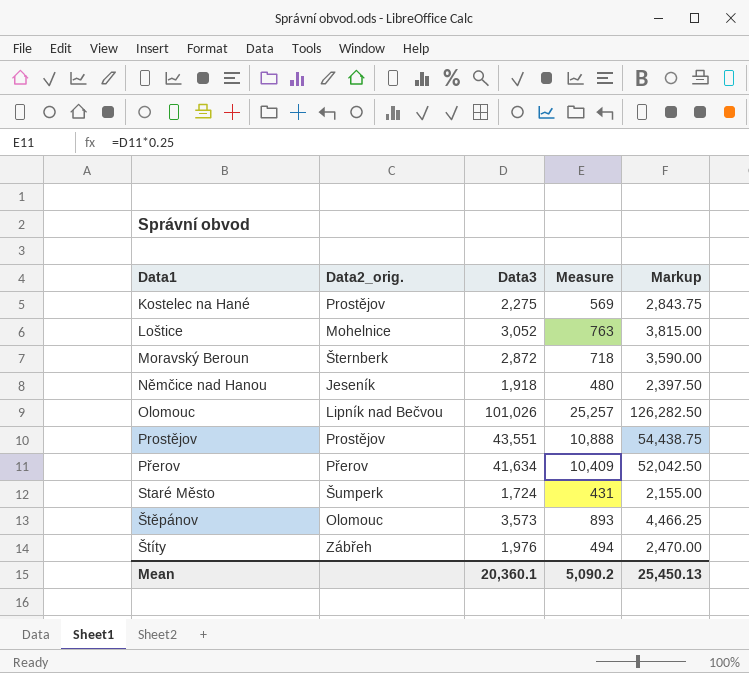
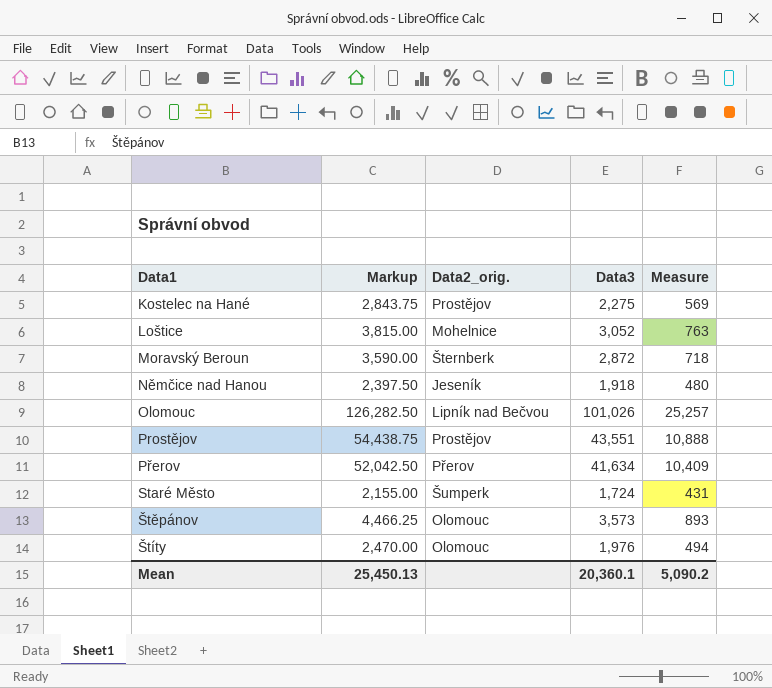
column Markup | position: 5 -> 2
Štíty | Data2_orig.: Zábřeh -> Olomouc

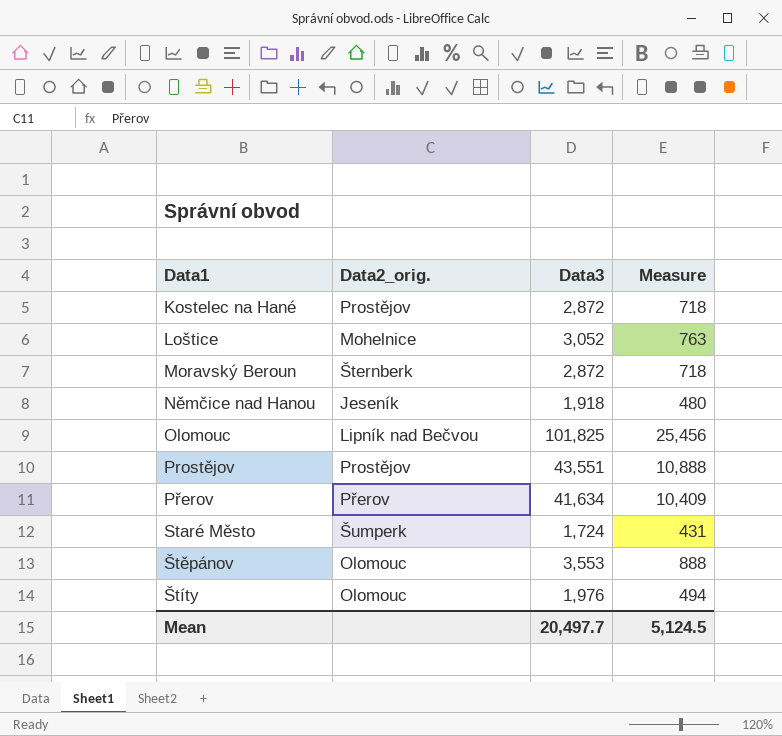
column Markup | formula: [Data3] * 1.25 -> none
Kostelec na Hané | Data3: 2,275 -> 2,872
Kostelec na Hané | Measure: 569 -> 718
Olomouc | Data3: 101,026 -> 101,825
Olomouc | Measure: 25,257 -> 25,456
Štěpánov | Data3: 3,573 -> 3,553
Štěpánov | Measure: 893 -> 888
Mean | Data3: 20,360.1 -> 20,497.7
Mean | Measure: 5,090.2 -> 5,124.5

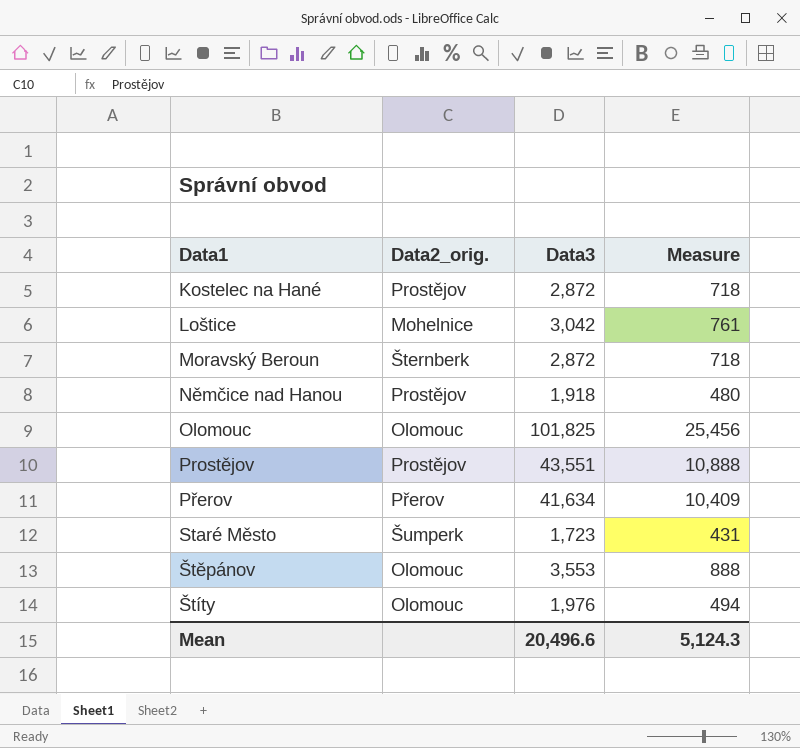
Loštice | Data3: 3,052 -> 3,042
Loštice | Measure: 763 -> 761
Němčice nad Hanou | Data2_orig.: Jeseník -> Prostějov
Olomouc | Data2_orig.: Lipník nad Bečvou -> Olomouc
Staré Město | Data3: 1,724 -> 1,723
Mean | Data3: 20,497.7 -> 20,496.6
Mean | Measure: 5,124.5 -> 5,124.3

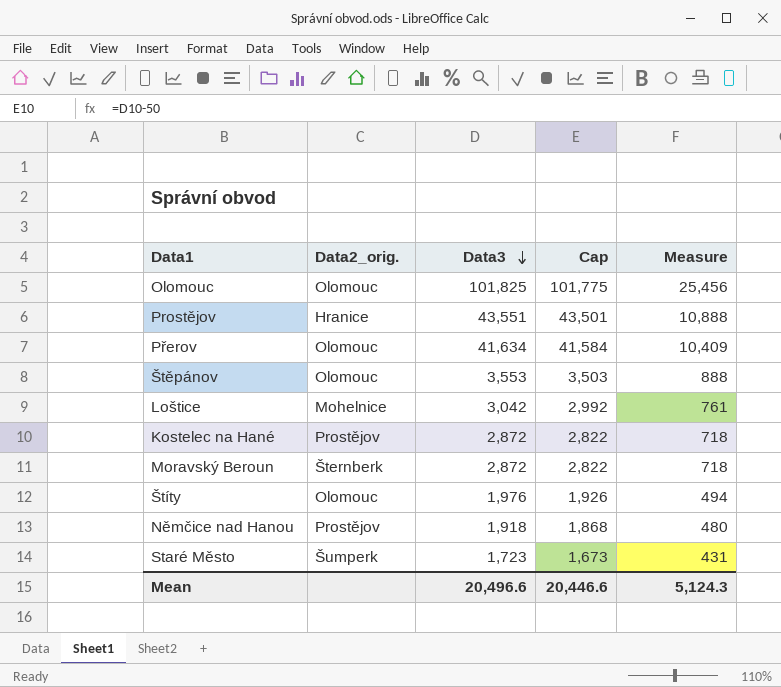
row order: none -> Data3 descending
column Cap | formula: none -> [Data3] - 50
Prostějov | Data2_orig.: Prostějov -> Hranice
Přerov | Data2_orig.: Přerov -> Olomouc

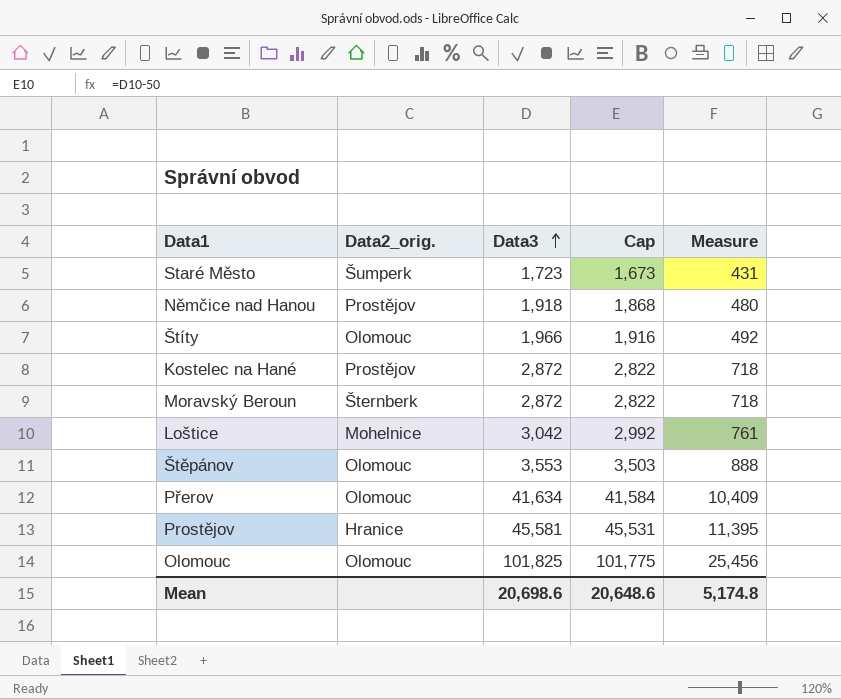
row order: Data3 descending -> Data3 ascending
Štíty | Data3: 1,976 -> 1,966
Štíty | Cap: 1,926 -> 1,916
Štíty | Measure: 494 -> 492
Prostějov | Data3: 43,551 -> 45,581
Prostějov | Cap: 43,501 -> 45,531
Prostějov | Measure: 10,888 -> 11,395
Mean | Data3: 20,496.6 -> 20,698.6
Mean | Cap: 20,446.6 -> 20,648.6
Mean | Measure: 5,124.3 -> 5,174.8

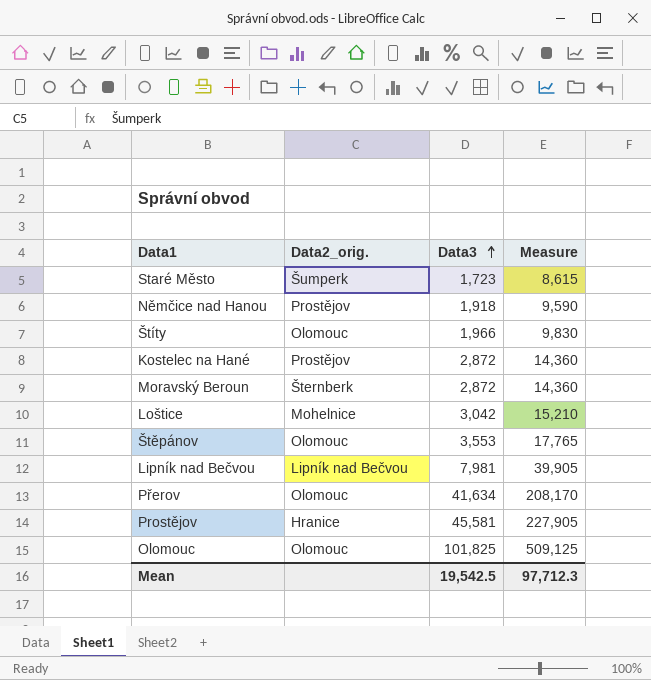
column Cap | formula: [Data3] - 50 -> none
column Measure | formula: [Data3] * 0.25 -> [Data3] * 5
row Lipník nad Bečvou: none -> Lipník nad Bečvou | 7,981 | 39,905
Mean | Data3: 20,698.6 -> 19,542.5
Mean | Measure: 5,174.8 -> 97,712.3

